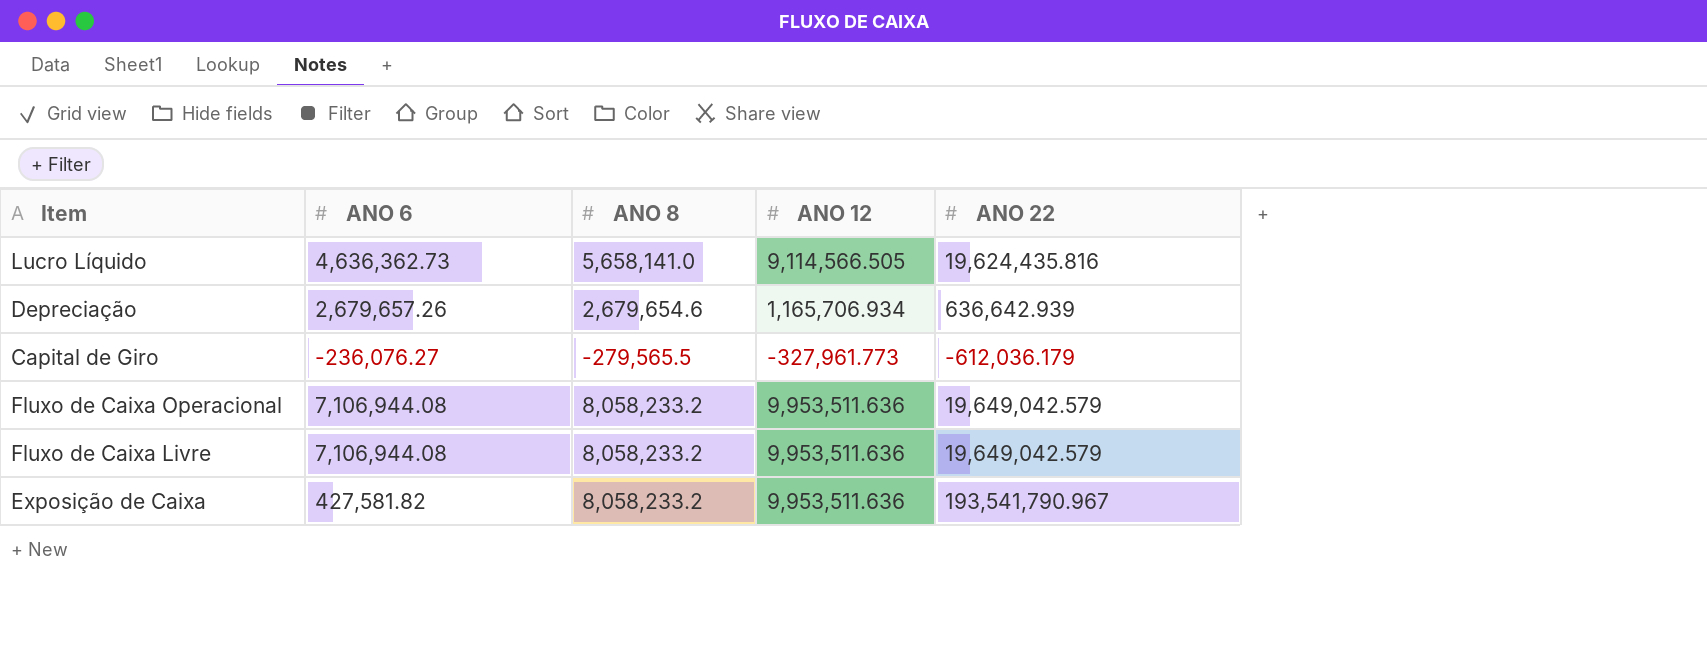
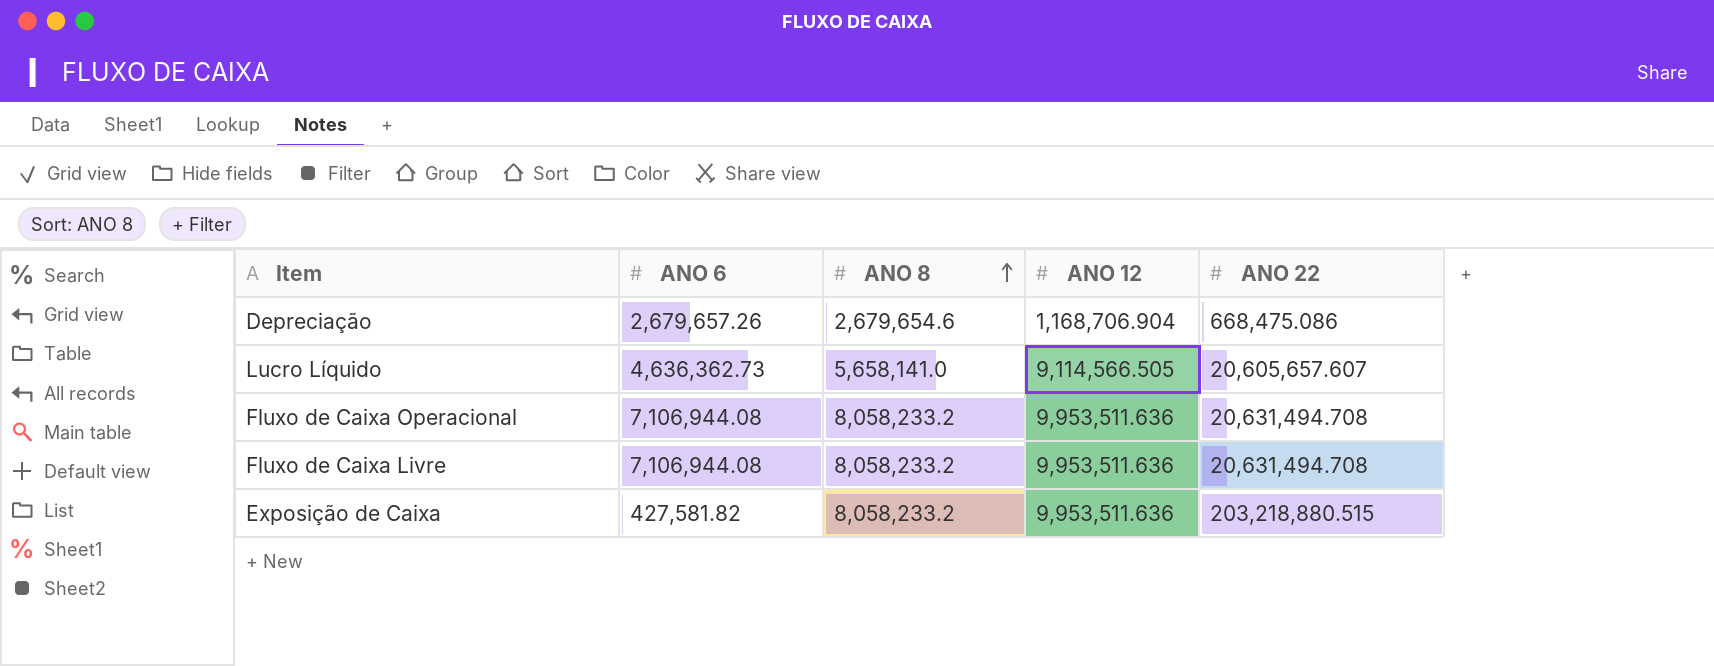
row order: none -> ANO 8 ascending
row Capital de Giro: -236,076.27 | -279,565.5 | -327,961.773 | -612,036.179 -> none
Depreciação | ANO 12: 1,165,706.934 -> 1,168,706.904
Depreciação | ANO 22: 636,642.939 -> 668,475.086
Lucro Líquido | ANO 22: 19,624,435.816 -> 20,605,657.607
Fluxo de Caixa Operacional | ANO 22: 19,649,042.579 -> 20,631,494.708
Fluxo de Caixa Livre | ANO 22: 19,649,042.579 -> 20,631,494.708
Exposição de Caixa | ANO 22: 193,541,790.967 -> 203,218,880.515

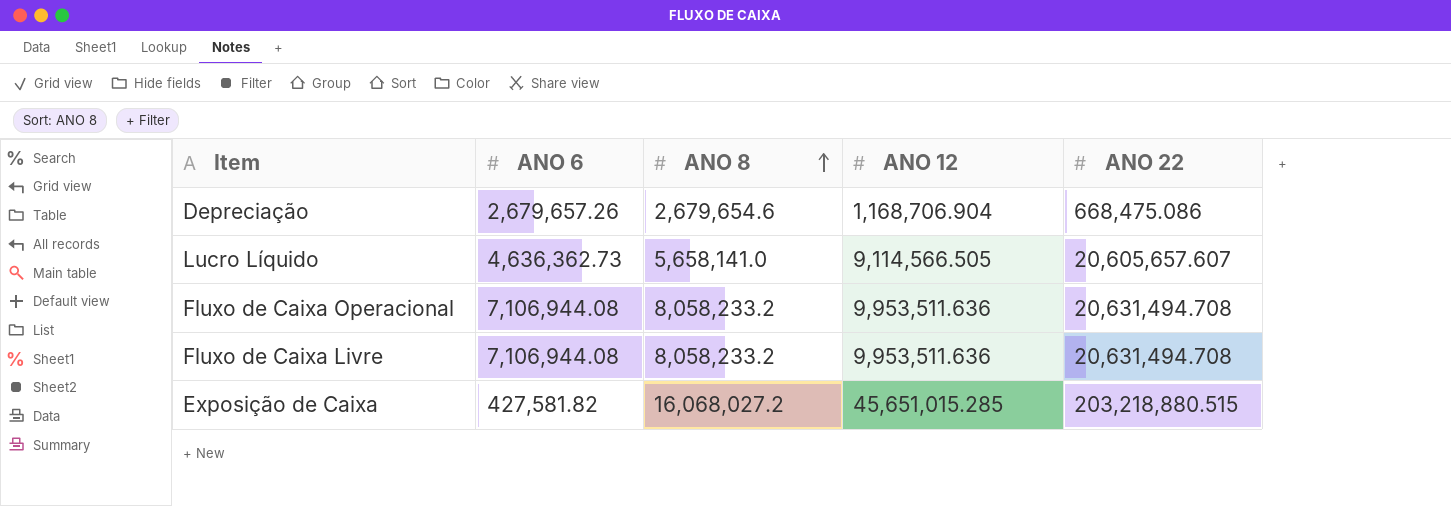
Exposição de Caixa | ANO 8: 8,058,233.2 -> 16,068,027.2
Exposição de Caixa | ANO 12: 9,953,511.636 -> 45,651,015.285

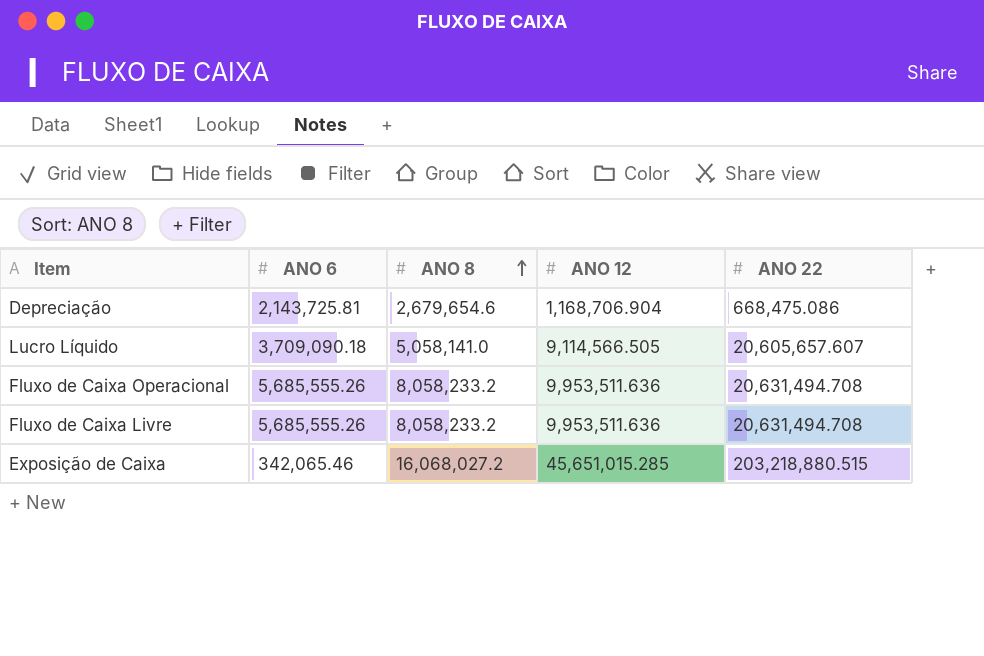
Depreciação | ANO 6: 2,679,657.26 -> 2,143,725.81
Lucro Líquido | ANO 6: 4,636,362.73 -> 3,709,090.18
Lucro Líquido | ANO 8: 5,658,141.0 -> 5,058,141.0
Fluxo de Caixa Operacional | ANO 6: 7,106,944.08 -> 5,685,555.26
Fluxo de Caixa Livre | ANO 6: 7,106,944.08 -> 5,685,555.26
Exposição de Caixa | ANO 6: 427,581.82 -> 342,065.46

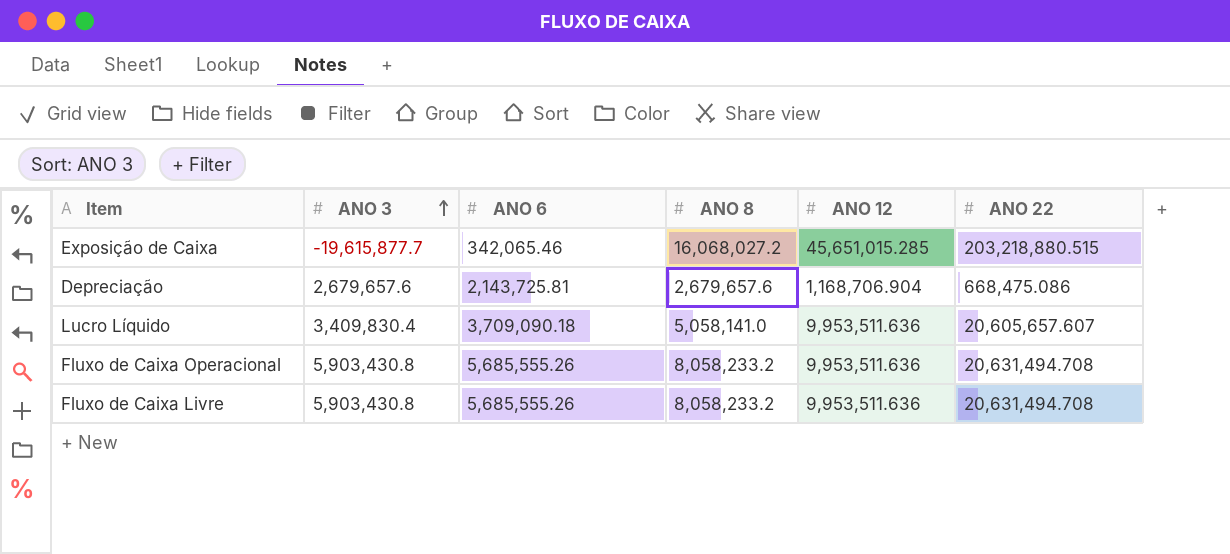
row order: ANO 8 ascending -> ANO 3 ascending
column ANO 3 | position: none -> 2
Depreciação | ANO 8: 2,679,654.6 -> 2,679,657.6
Lucro Líquido | ANO 12: 9,114,566.505 -> 9,953,511.636

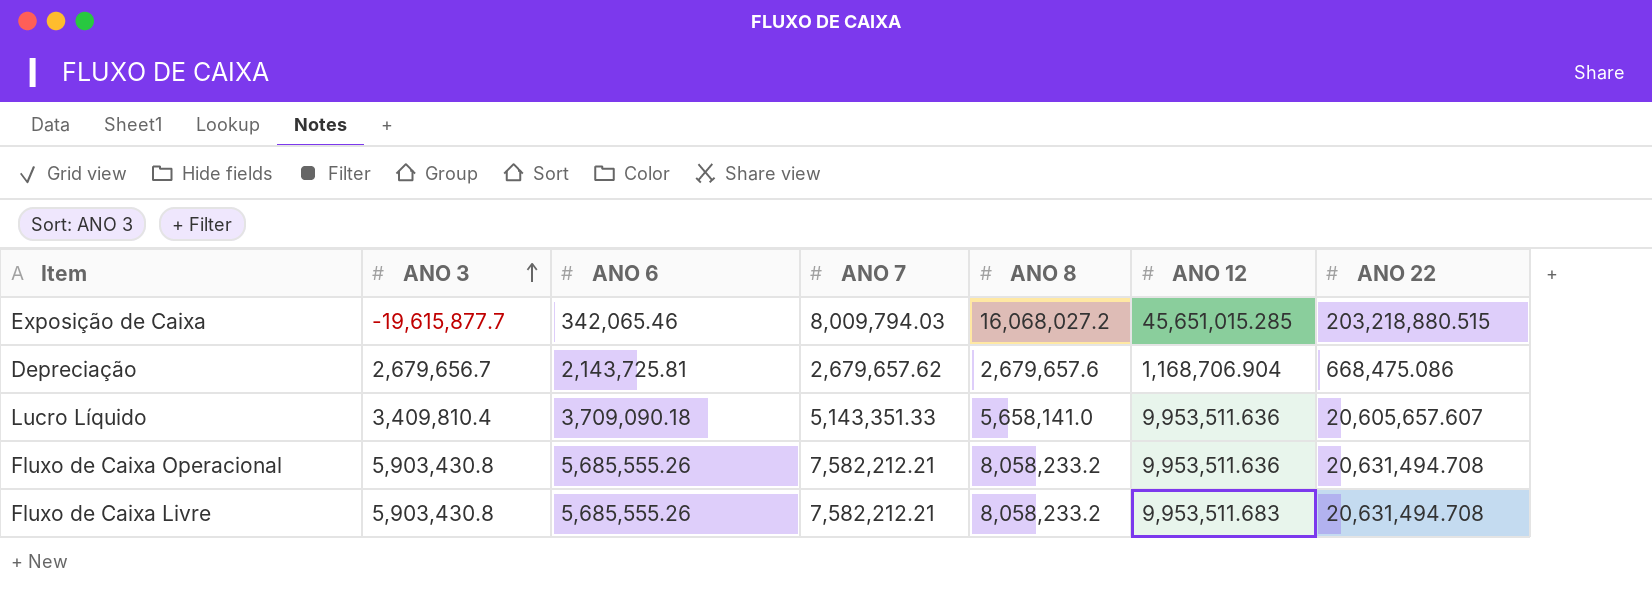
column ANO 7 | position: none -> 4
Depreciação | ANO 3: 2,679,657.6 -> 2,679,656.7
Lucro Líquido | ANO 3: 3,409,830.4 -> 3,409,810.4
Lucro Líquido | ANO 8: 5,058,141.0 -> 5,658,141.0
Fluxo de Caixa Livre | ANO 12: 9,953,511.636 -> 9,953,511.683

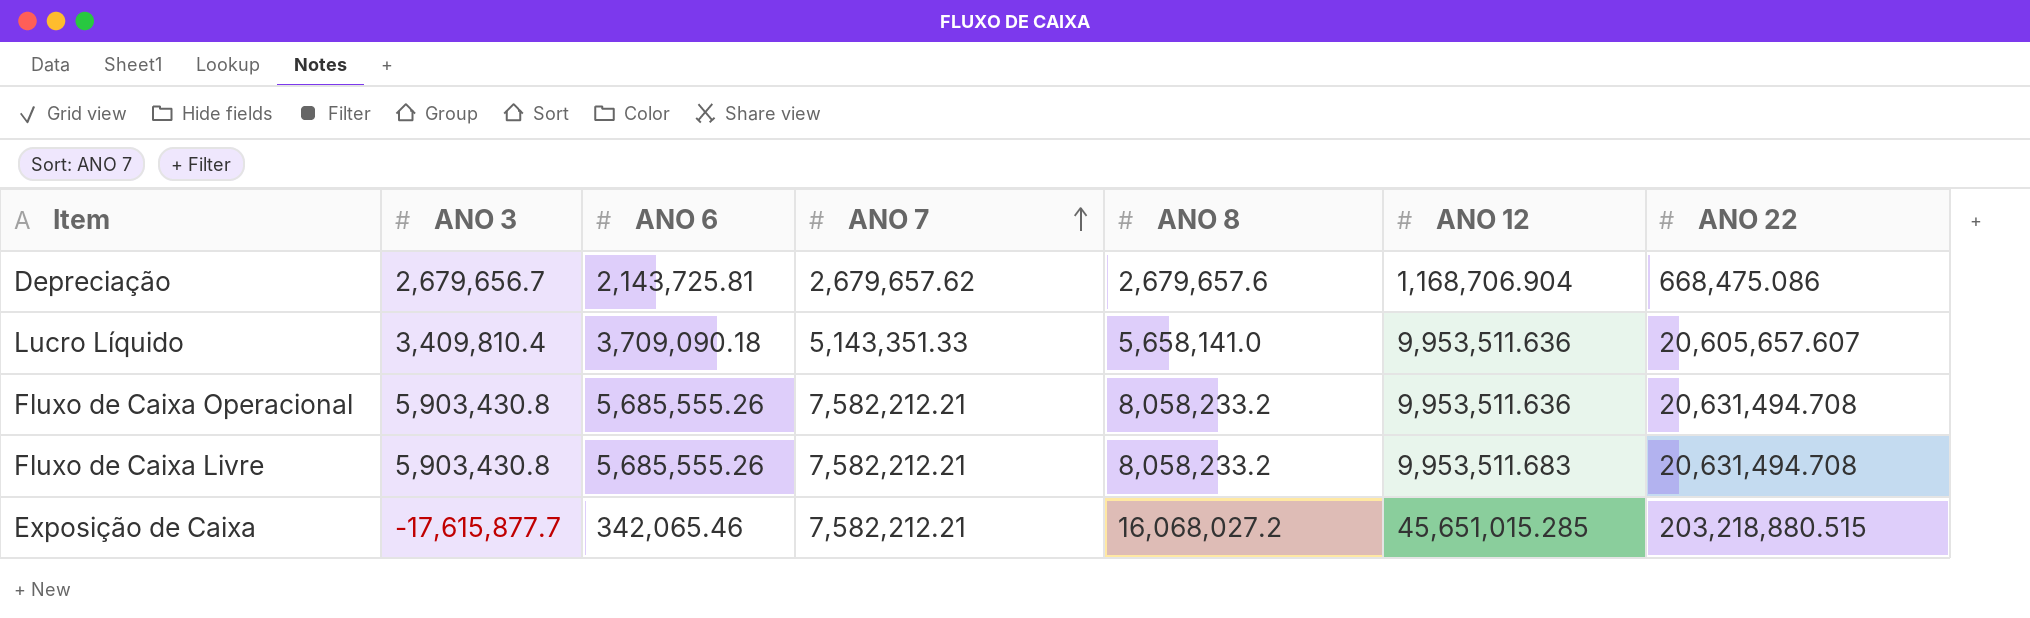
row order: ANO 3 ascending -> ANO 7 ascending
Exposição de Caixa | ANO 3: -19,615,877.7 -> -17,615,877.7
Exposição de Caixa | ANO 7: 8,009,794.03 -> 7,582,212.21

